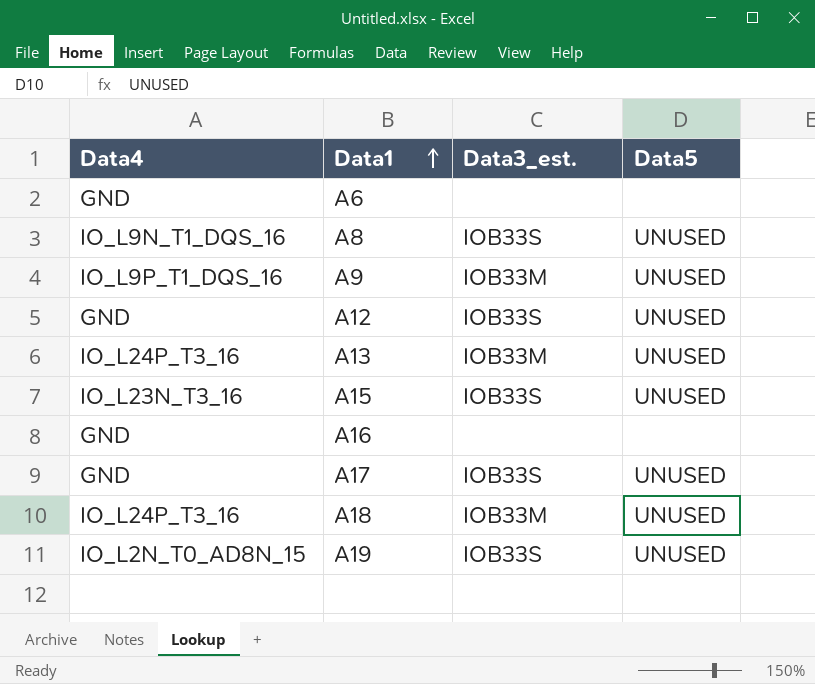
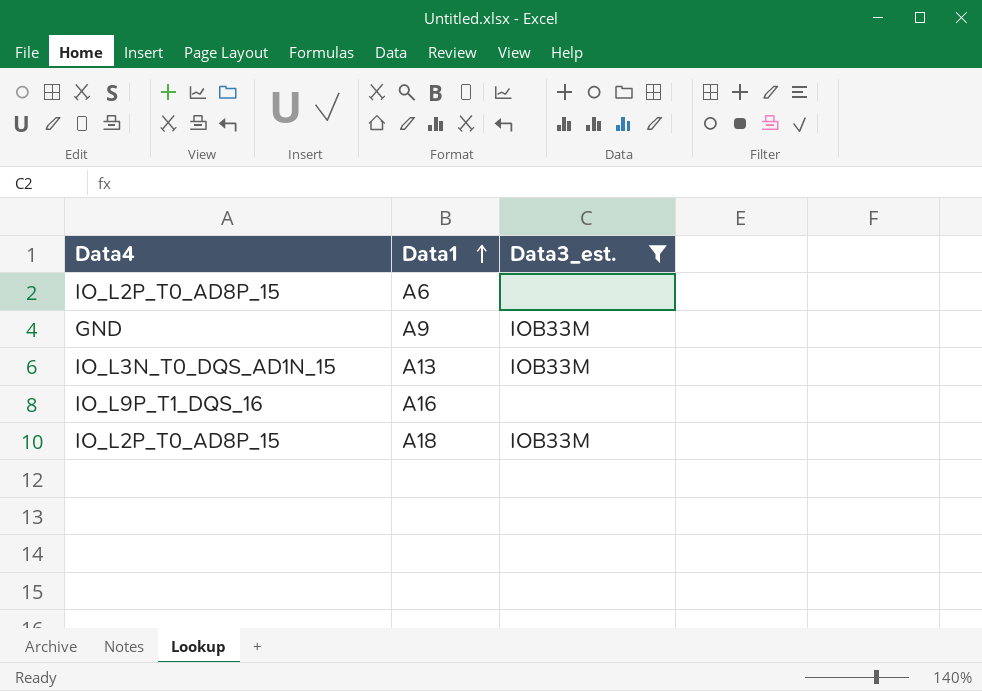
filter: none -> Data3_est. != IOB33S
column Data5 | position: 4 -> none
A6 | Data4: GND -> IO_L2P_T0_AD8P_15
A9 | Data4: IO_L9P_T1_DQS_16 -> GND
A13 | Data4: IO_L24P_T3_16 -> IO_L3N_T0_DQS_AD1N_15
A16 | Data4: GND -> IO_L9P_T1_DQS_16
A18 | Data4: IO_L24P_T3_16 -> IO_L2P_T0_AD8P_15

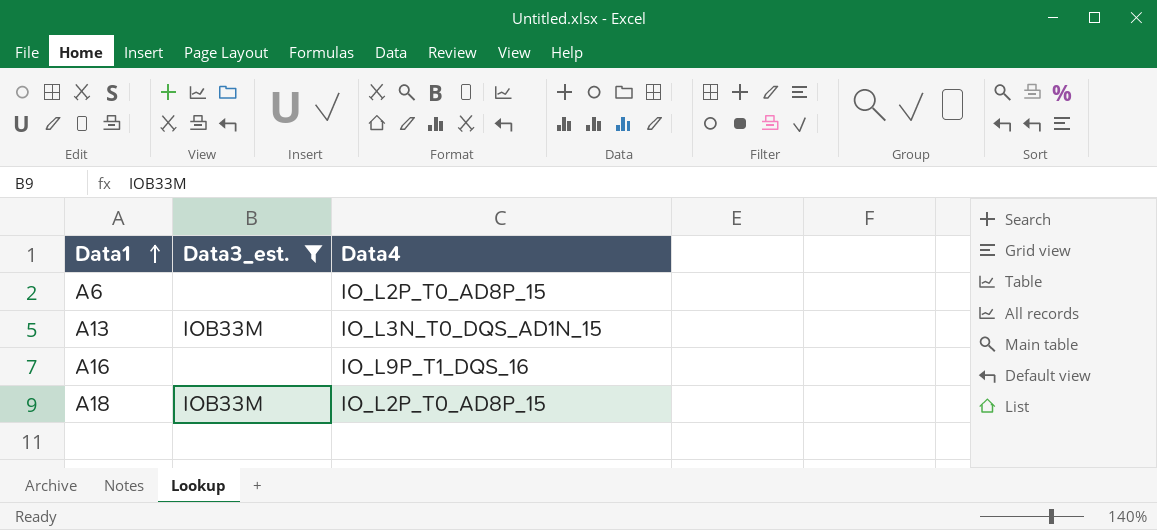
column Data4 | position: 1 -> 3
row A9: GND | IOB33M -> none

